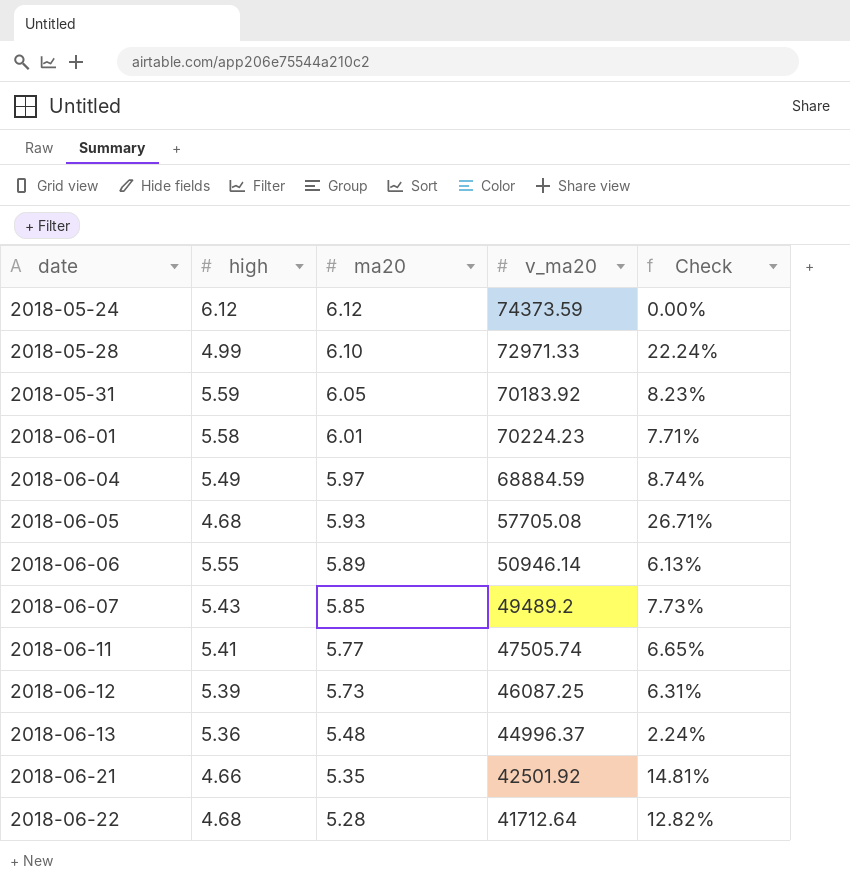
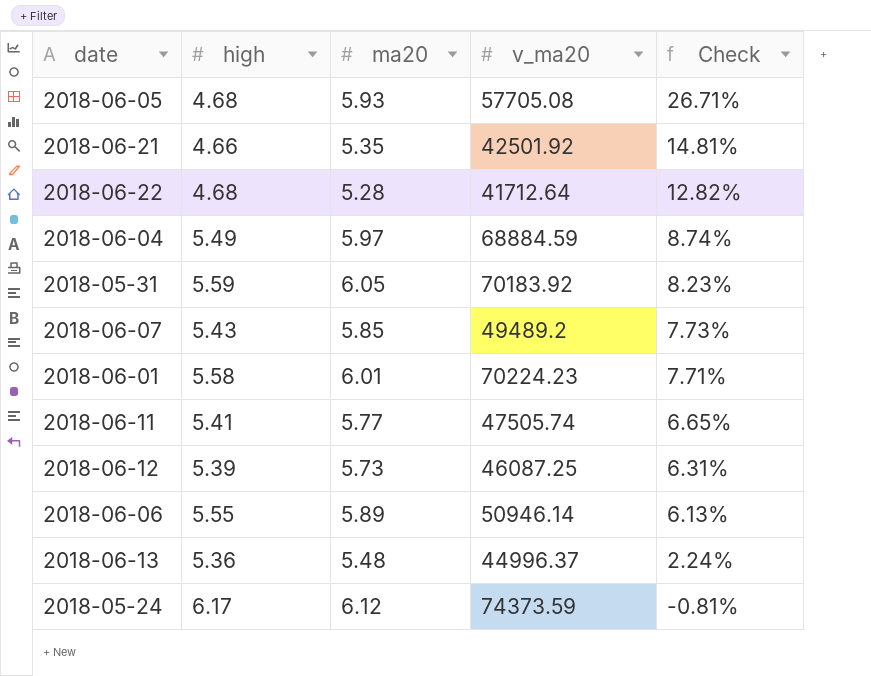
row order: date ascending -> Check descending
row 2018-05-28: 4.99 | 6.10 | 72971.33 | 22.24% -> none
2018-05-24 | high: 6.12 -> 6.17
2018-05-24 | Check: 0.00% -> -0.81%

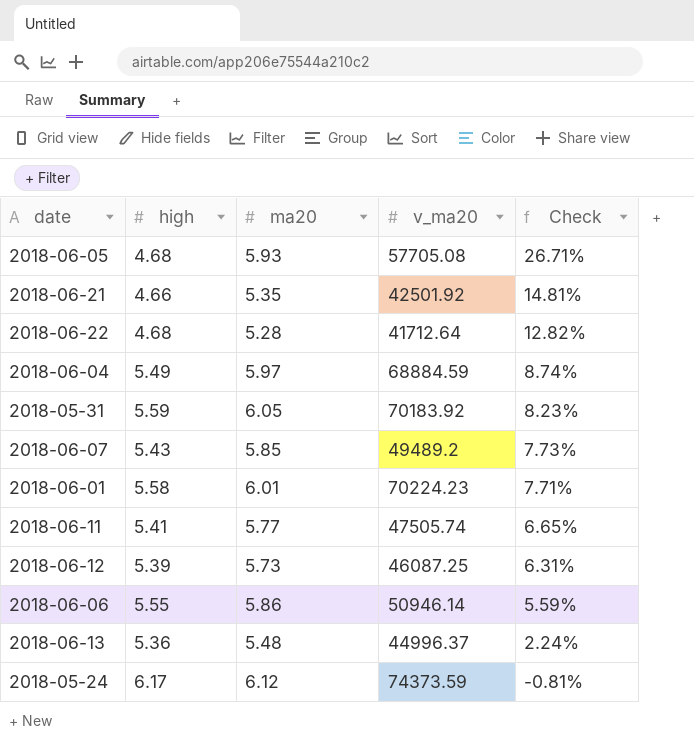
2018-06-06 | ma20: 5.89 -> 5.86
2018-06-06 | Check: 6.13% -> 5.59%

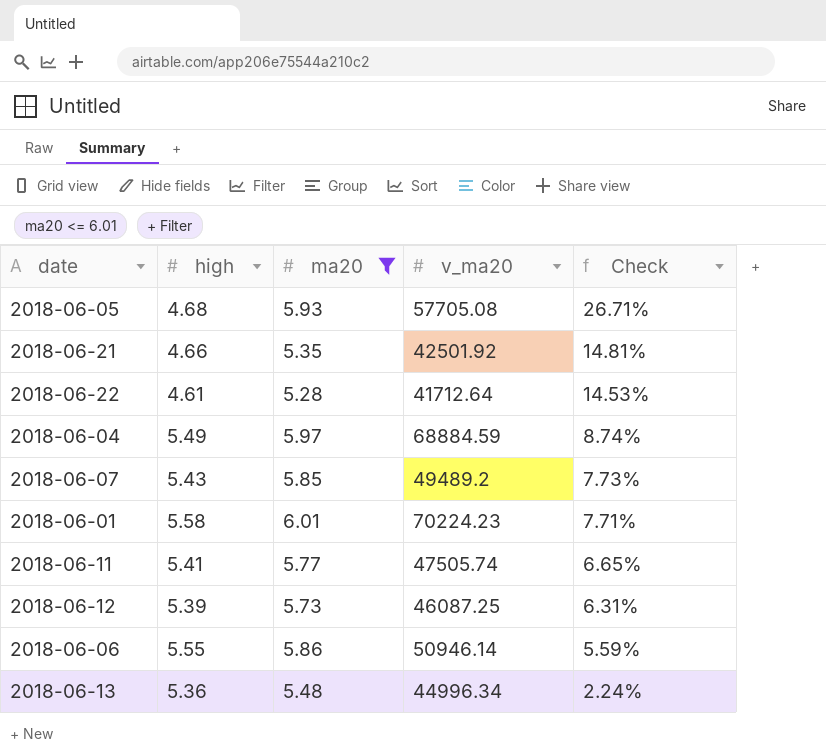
filter: none -> ma20 <= 6.01
2018-06-22 | high: 4.68 -> 4.61
2018-06-22 | Check: 12.82% -> 14.53%
2018-06-13 | v_ma20: 44996.37 -> 44996.34

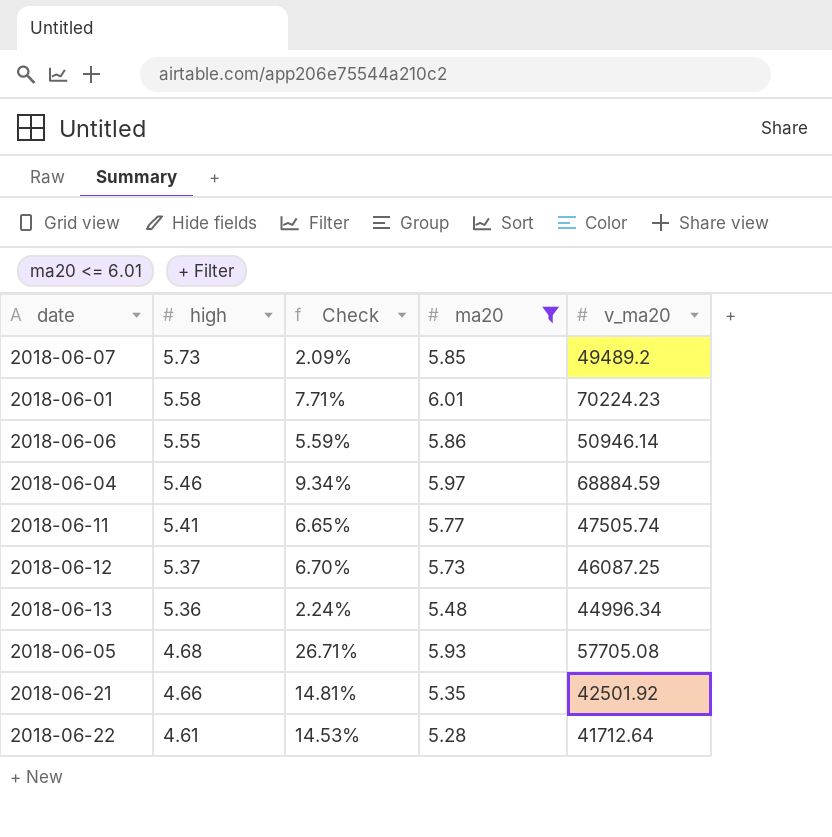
row order: Check descending -> high descending
column Check | position: 5 -> 3
2018-06-07 | high: 5.43 -> 5.73
2018-06-07 | Check: 7.73% -> 2.09%
2018-06-04 | high: 5.49 -> 5.46
2018-06-04 | Check: 8.74% -> 9.34%
2018-06-12 | high: 5.39 -> 5.37
2018-06-12 | Check: 6.31% -> 6.70%

